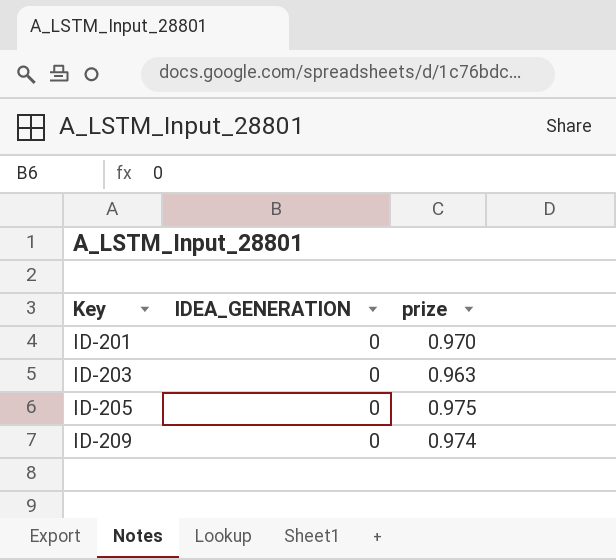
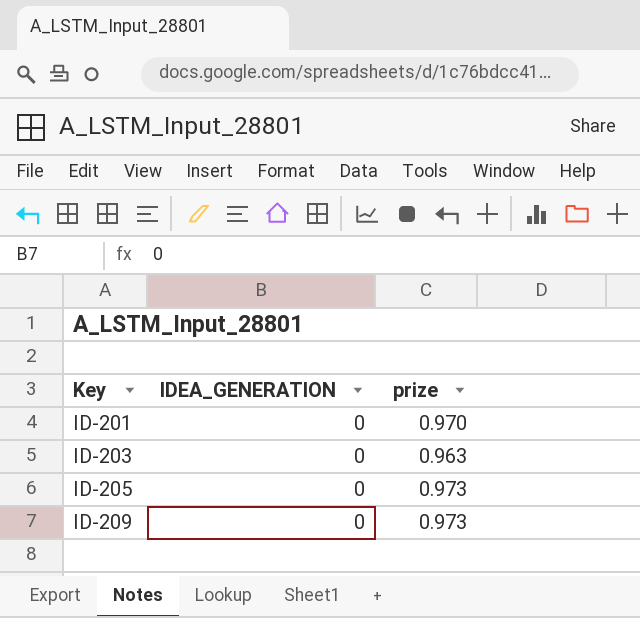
ID-205 | prize: 0.975 -> 0.973
ID-209 | prize: 0.974 -> 0.973

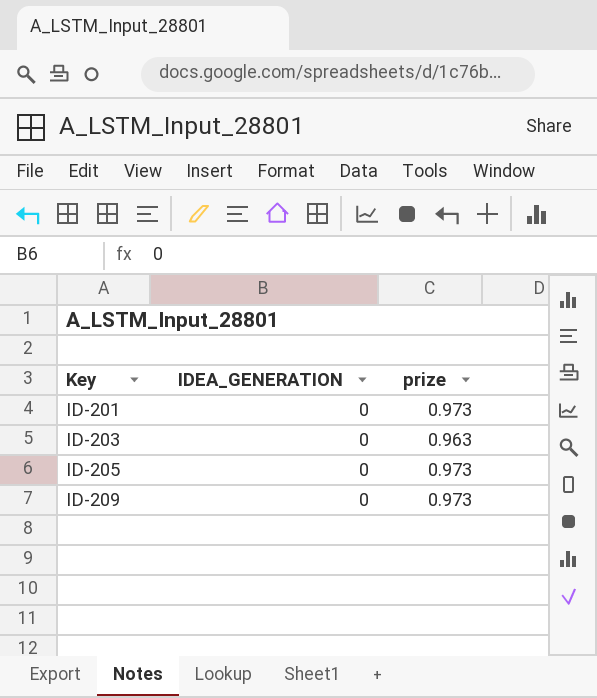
ID-201 | prize: 0.970 -> 0.973

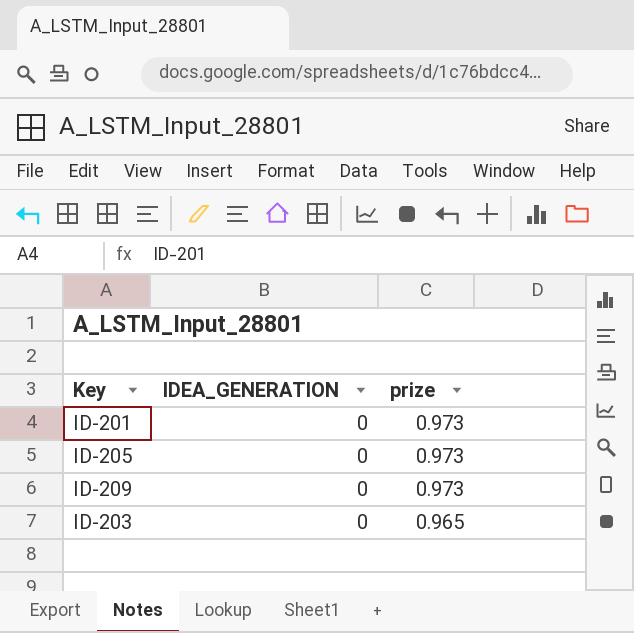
row order: Key ascending -> prize descending
ID-203 | prize: 0.963 -> 0.965

